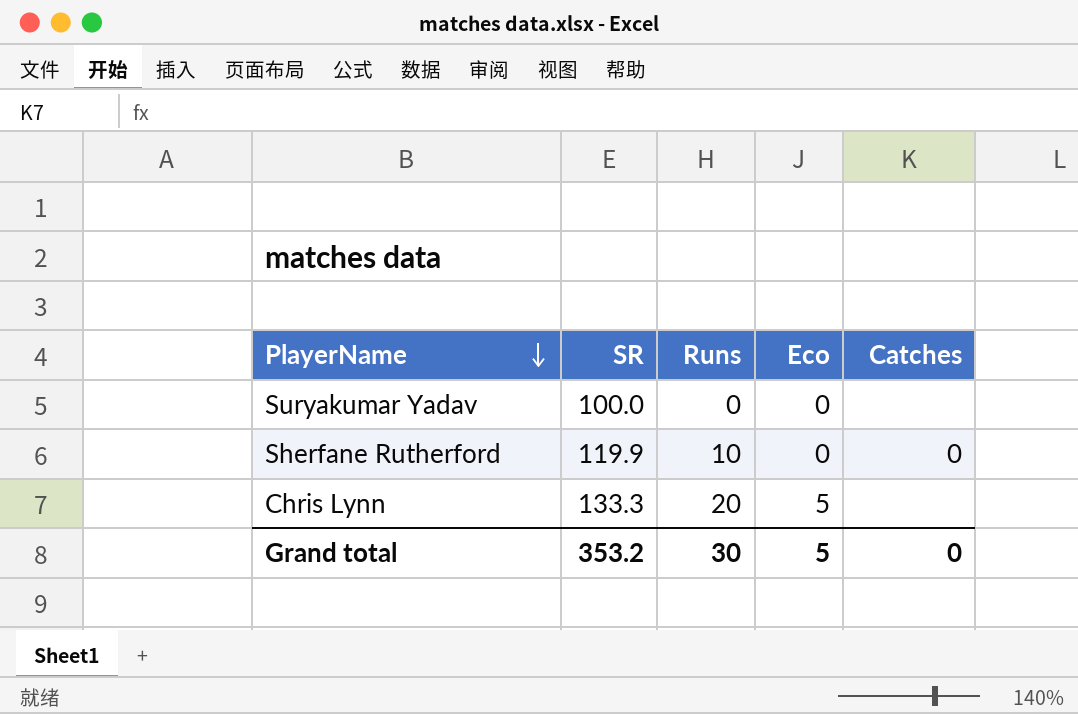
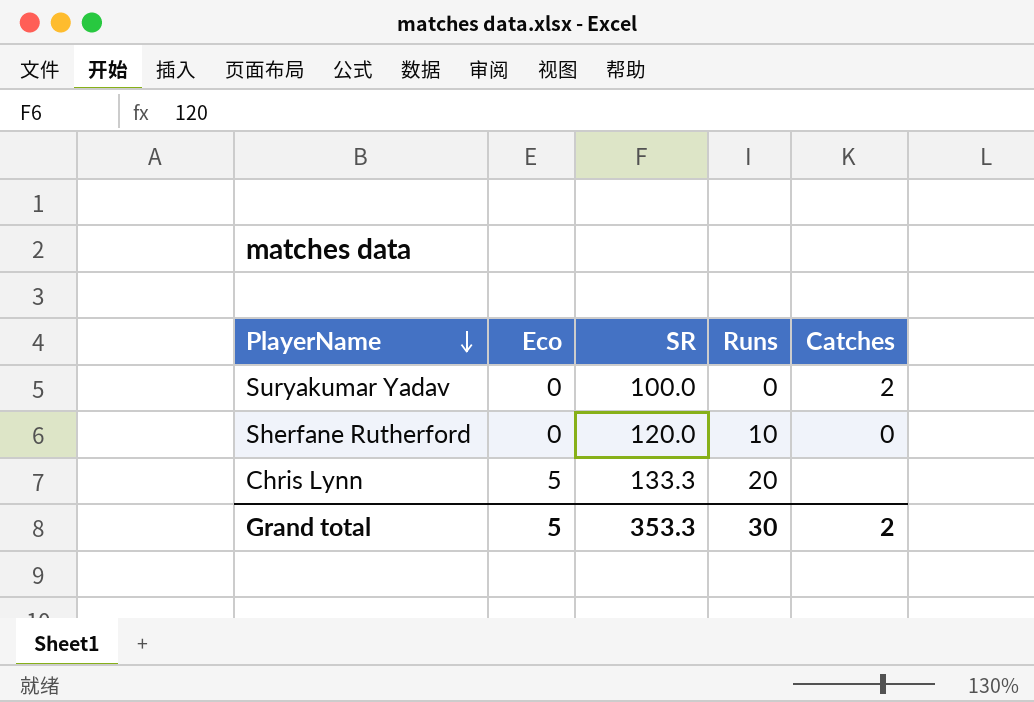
column Eco | position: 4 -> 2
Suryakumar Yadav | Catches: none -> 2
Sherfane Rutherford | SR: 119.9 -> 120.0
Grand total | SR: 353.2 -> 353.3
Grand total | Catches: 0 -> 2

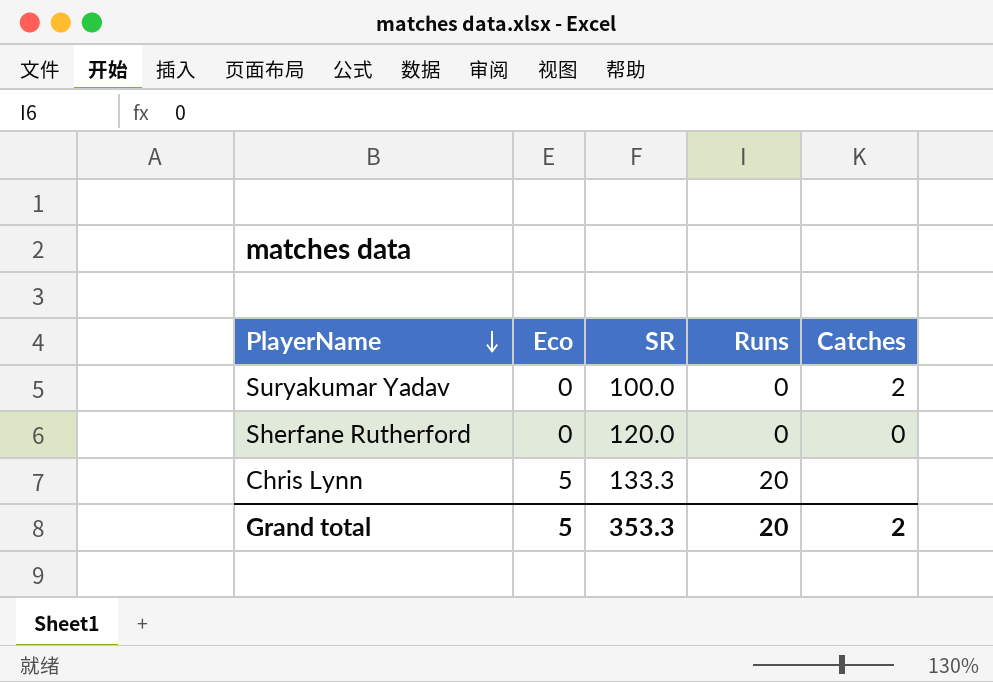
Sherfane Rutherford | Runs: 10 -> 0
Grand total | Runs: 30 -> 20

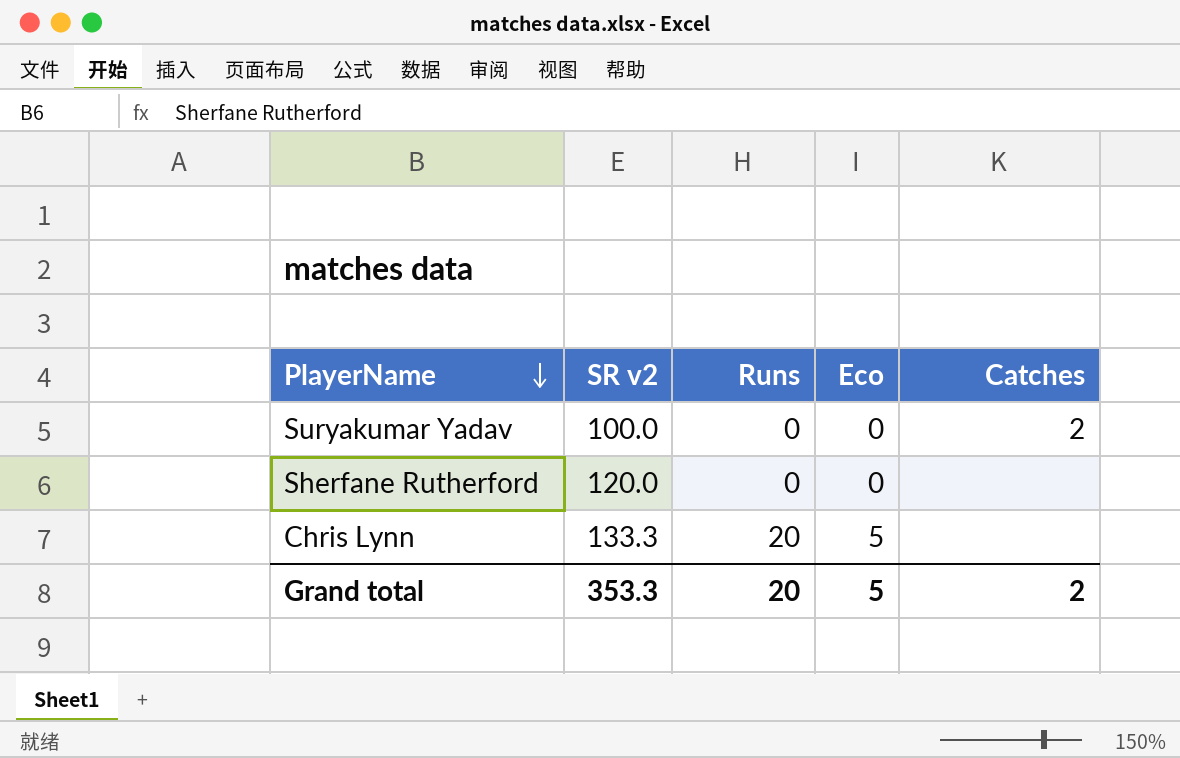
column name: SR -> SR v2
column Eco | position: 2 -> 4
Sherfane Rutherford | Catches: 0 -> none

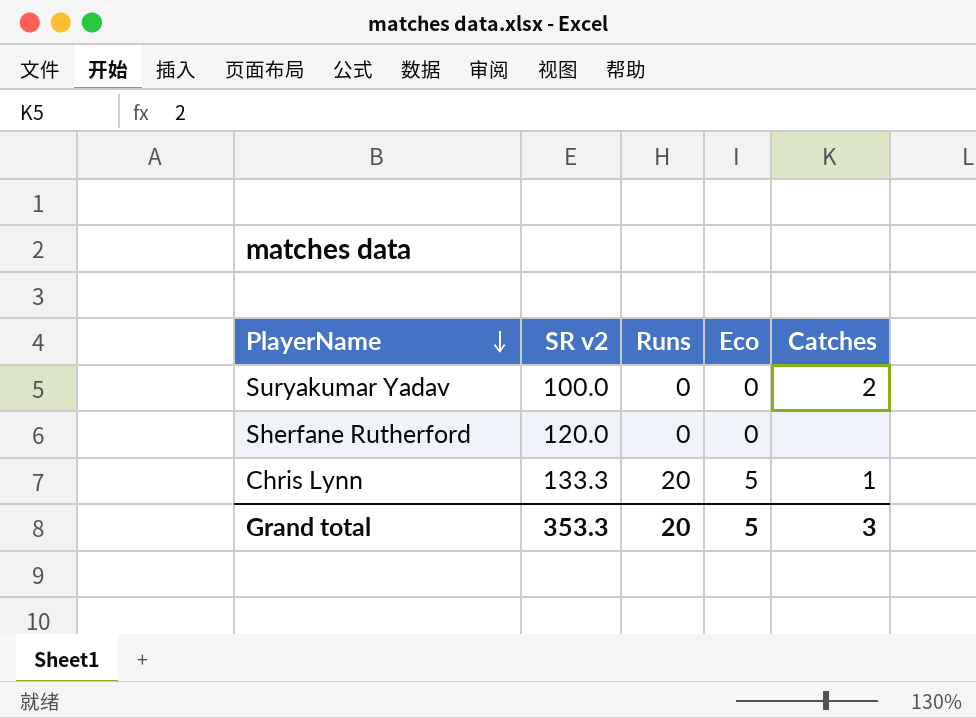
Chris Lynn | Catches: none -> 1
Grand total | Catches: 2 -> 3

